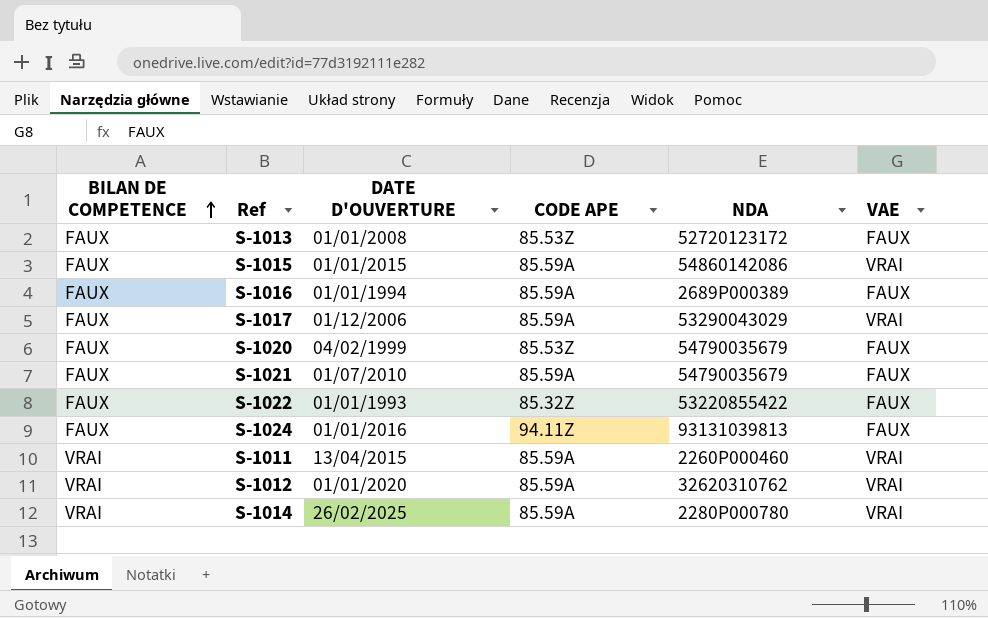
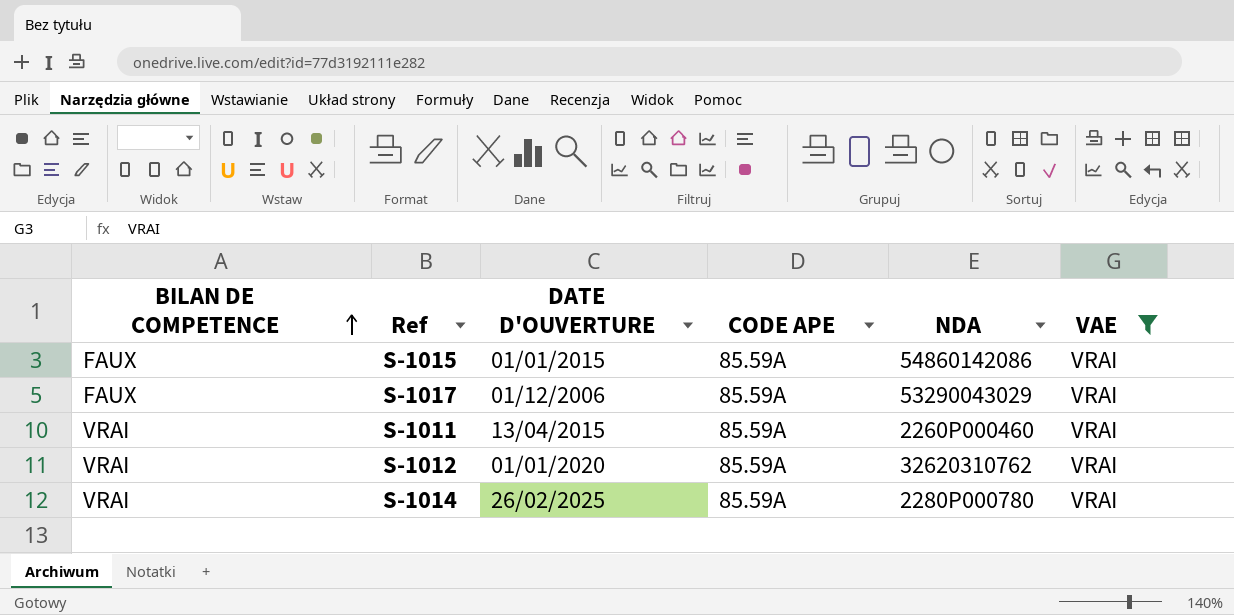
filter: none -> VAE = VRAI

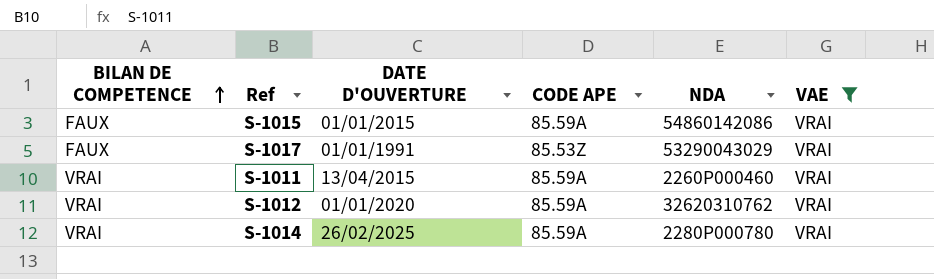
S-1017 | DATE D'OUVERTURE: 01/12/2006 -> 01/01/1991
S-1017 | CODE APE: 85.59A -> 85.53Z

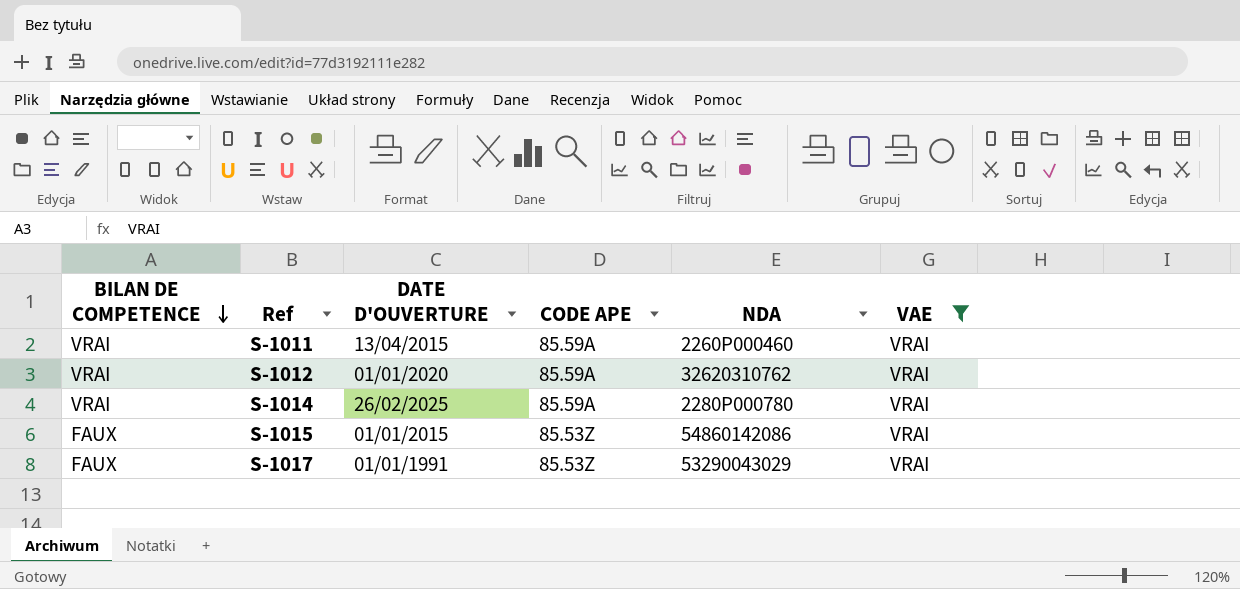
row order: BILAN DE COMPETENCE ascending -> BILAN DE COMPETENCE descending
S-1015 | CODE APE: 85.59A -> 85.53Z

